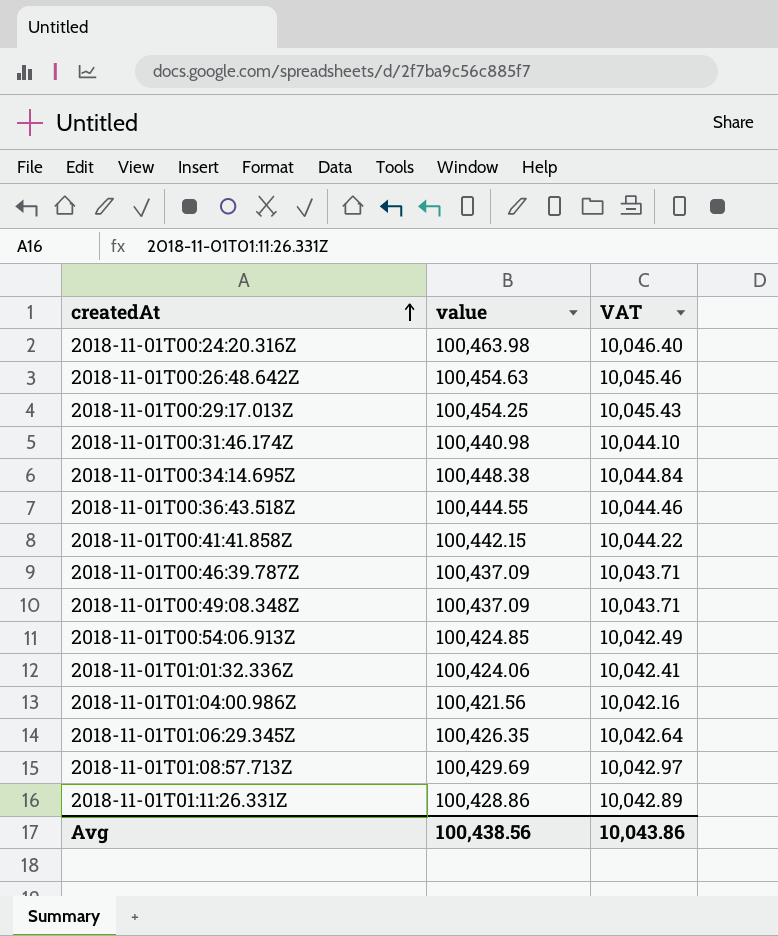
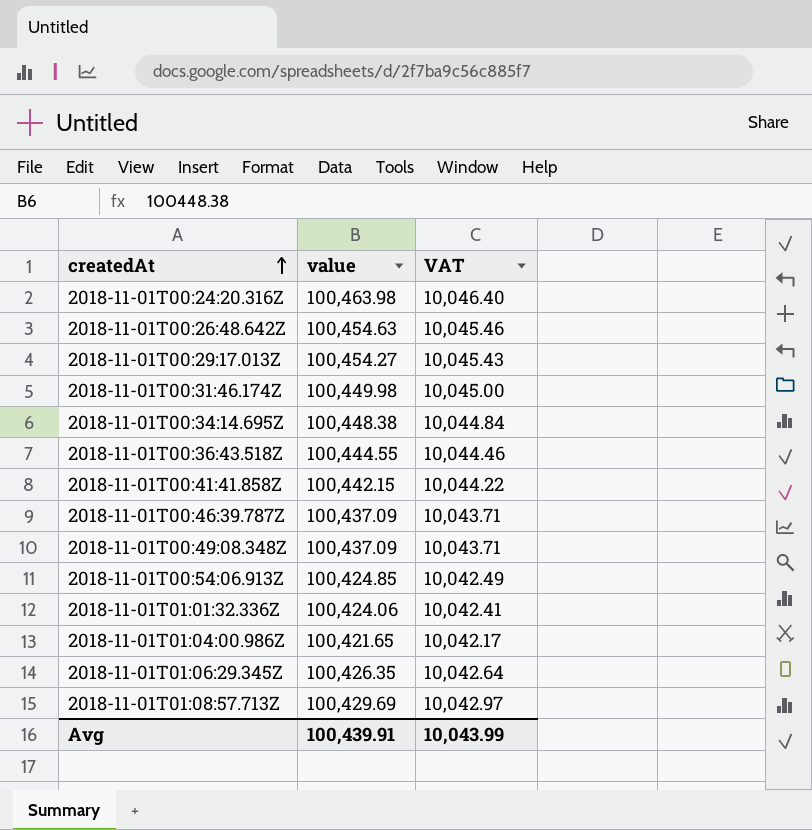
row 2018-11-01T01:11:26.331Z: 100,428.86 | 10,042.89 -> none
2018-11-01T00:29:17.013Z | value: 100,454.25 -> 100,454.27
2018-11-01T00:31:46.174Z | value: 100,440.98 -> 100,449.98
2018-11-01T00:31:46.174Z | VAT: 10,044.10 -> 10,045.00
2018-11-01T01:04:00.986Z | value: 100,421.56 -> 100,421.65
2018-11-01T01:04:00.986Z | VAT: 10,042.16 -> 10,042.17
Avg | value: 100,438.56 -> 100,439.91
Avg | VAT: 10,043.86 -> 10,043.99

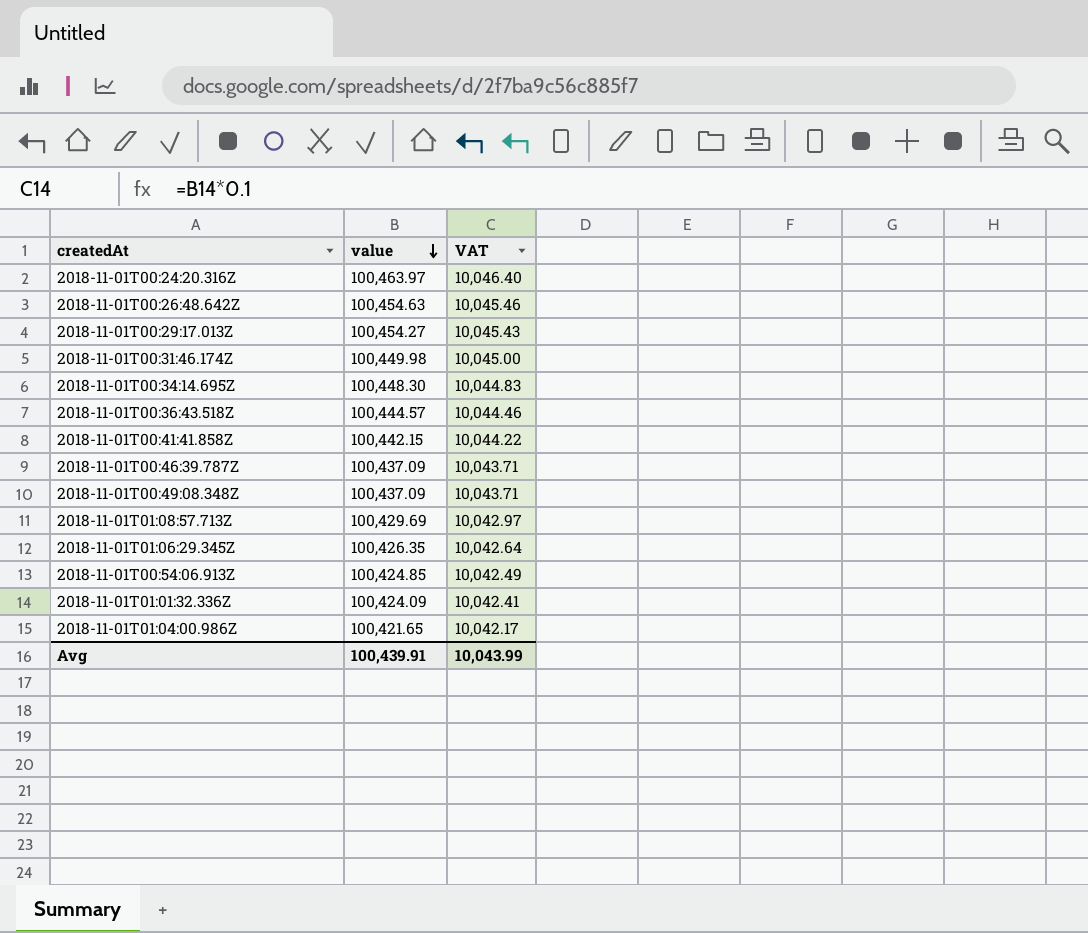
row order: createdAt ascending -> value descending
2018-11-01T00:24:20.316Z | value: 100,463.98 -> 100,463.97
2018-11-01T00:34:14.695Z | value: 100,448.38 -> 100,448.30
2018-11-01T00:34:14.695Z | VAT: 10,044.84 -> 10,044.83
2018-11-01T00:36:43.518Z | value: 100,444.55 -> 100,444.57
2018-11-01T01:01:32.336Z | value: 100,424.06 -> 100,424.09

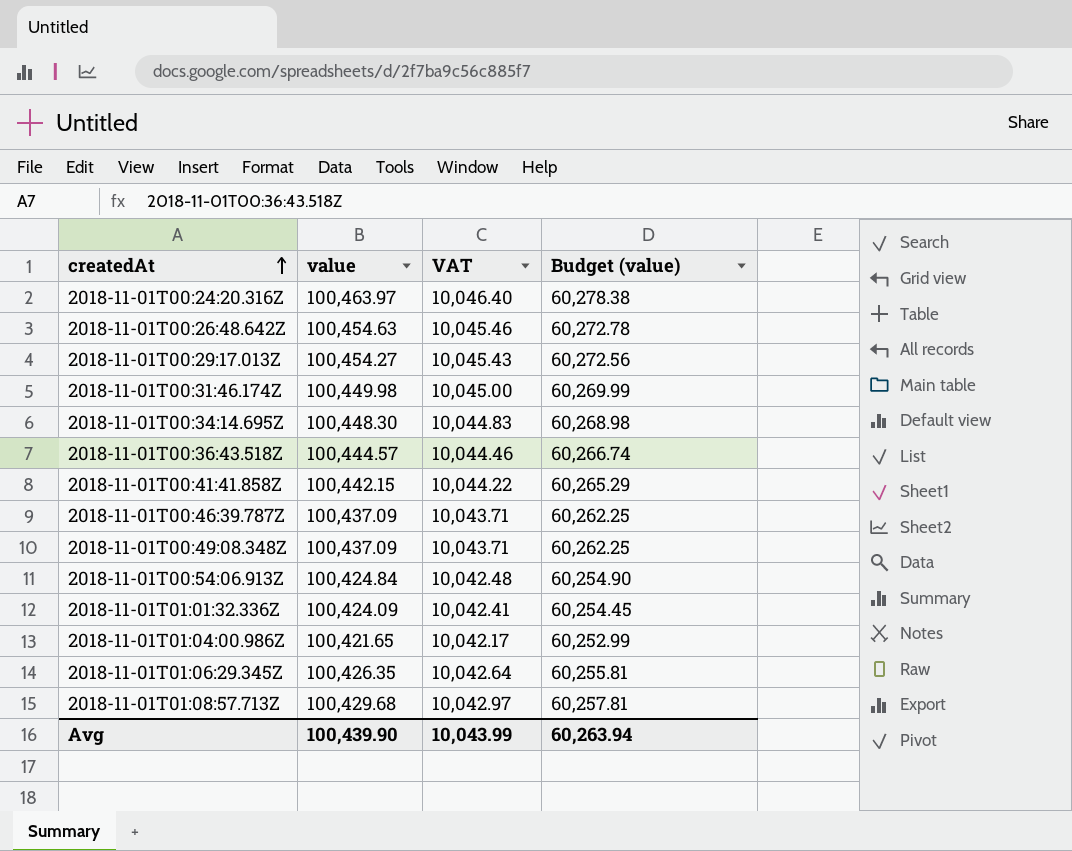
row order: value descending -> createdAt ascending
column Budget (value) | formula: none -> [value] * 0.6
2018-11-01T00:54:06.913Z | value: 100,424.85 -> 100,424.84
2018-11-01T00:54:06.913Z | VAT: 10,042.49 -> 10,042.48
2018-11-01T01:08:57.713Z | value: 100,429.69 -> 100,429.68
Avg | value: 100,439.91 -> 100,439.90

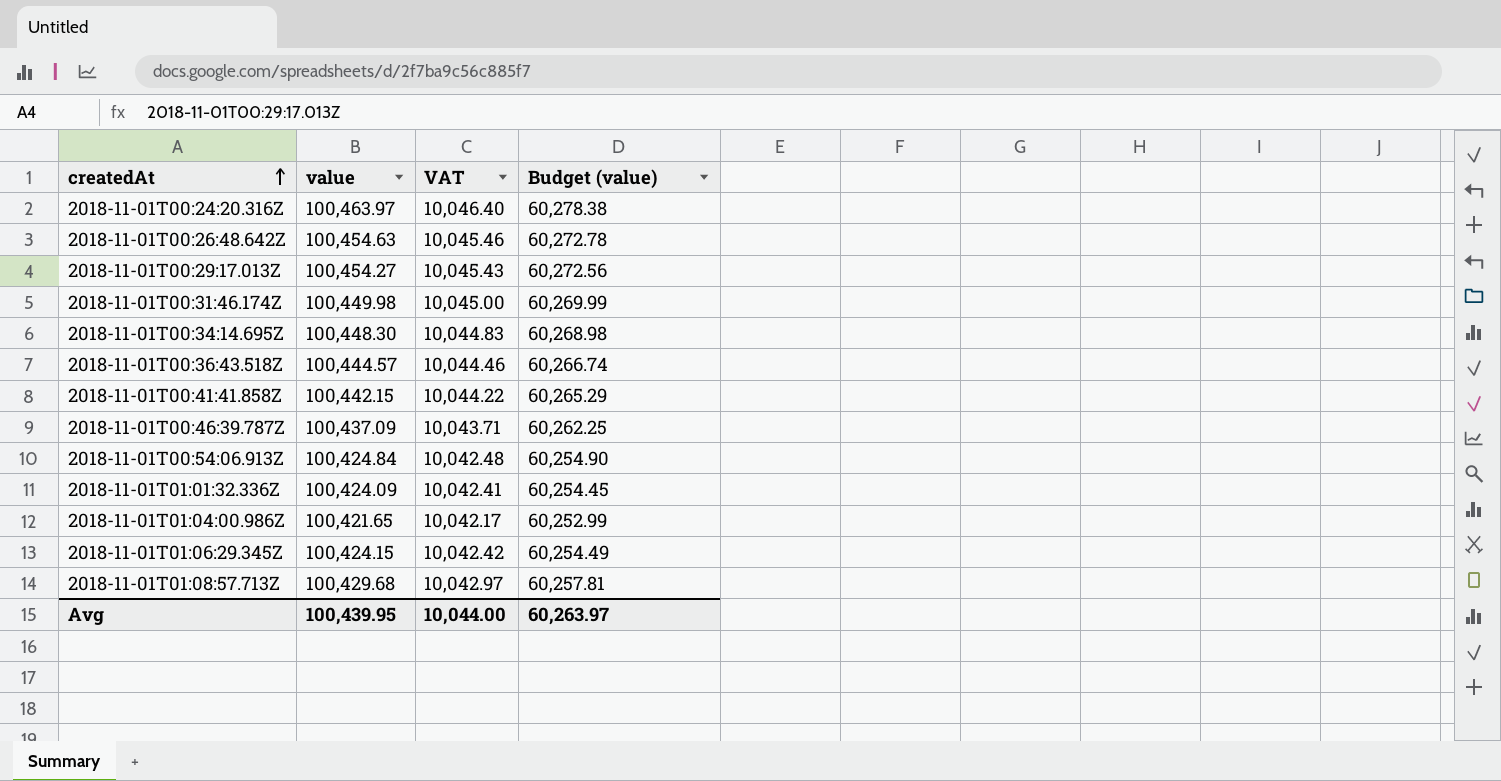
row 2018-11-01T00:49:08.348Z: 100,437.09 | 10,043.71 | 60,262.25 -> none
2018-11-01T01:06:29.345Z | value: 100,426.35 -> 100,424.15
2018-11-01T01:06:29.345Z | VAT: 10,042.64 -> 10,042.42
2018-11-01T01:06:29.345Z | Budget (value): 60,255.81 -> 60,254.49
Avg | value: 100,439.90 -> 100,439.95
Avg | VAT: 10,043.99 -> 10,044.00
Avg | Budget (value): 60,263.94 -> 60,263.97

